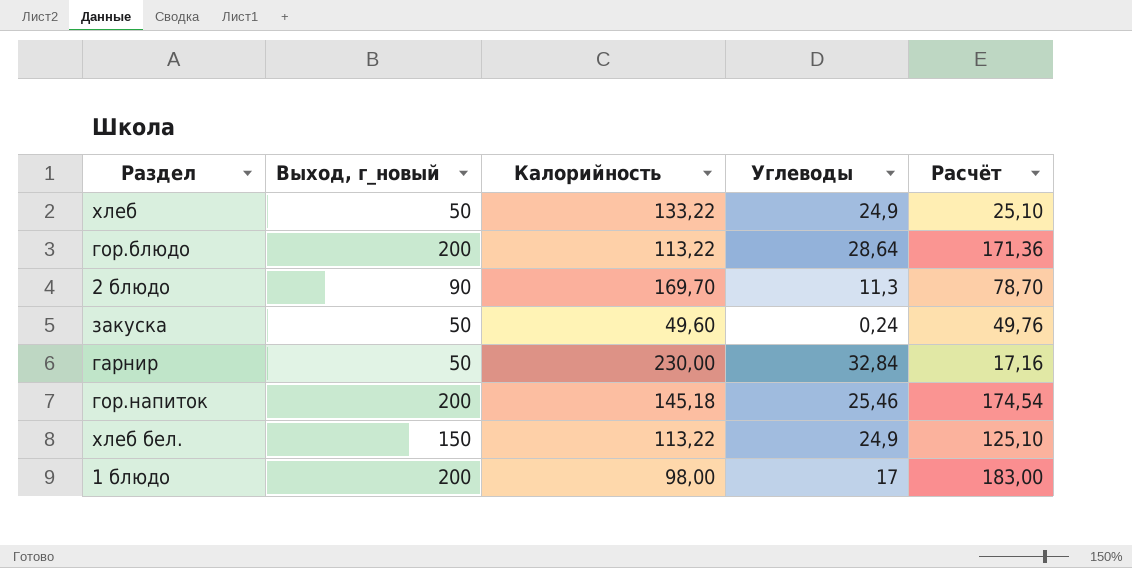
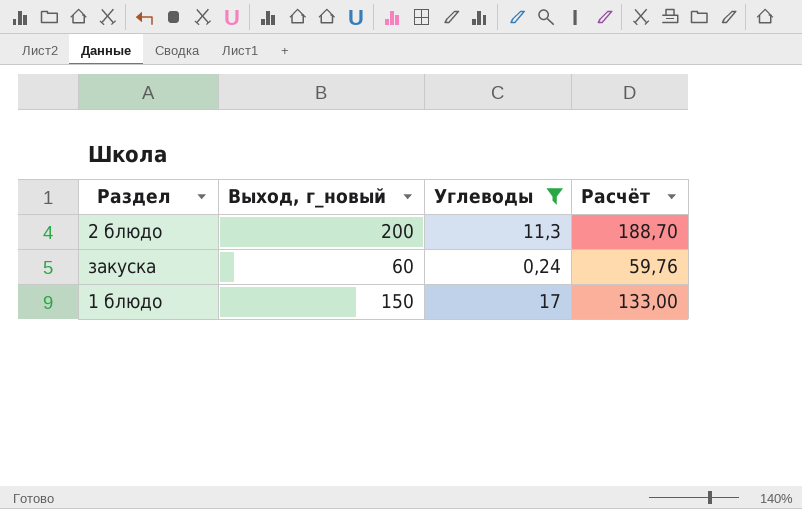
filter: none -> Углеводы <= 17
column Калорийность | position: 3 -> none
2 блюдо | Выход, г_новый: 90 -> 200
2 блюдо | Расчёт: 78,70 -> 188,70
закуска | Выход, г_новый: 50 -> 60
закуска | Расчёт: 49,76 -> 59,76
1 блюдо | Выход, г_новый: 200 -> 150
1 блюдо | Расчёт: 183,00 -> 133,00

